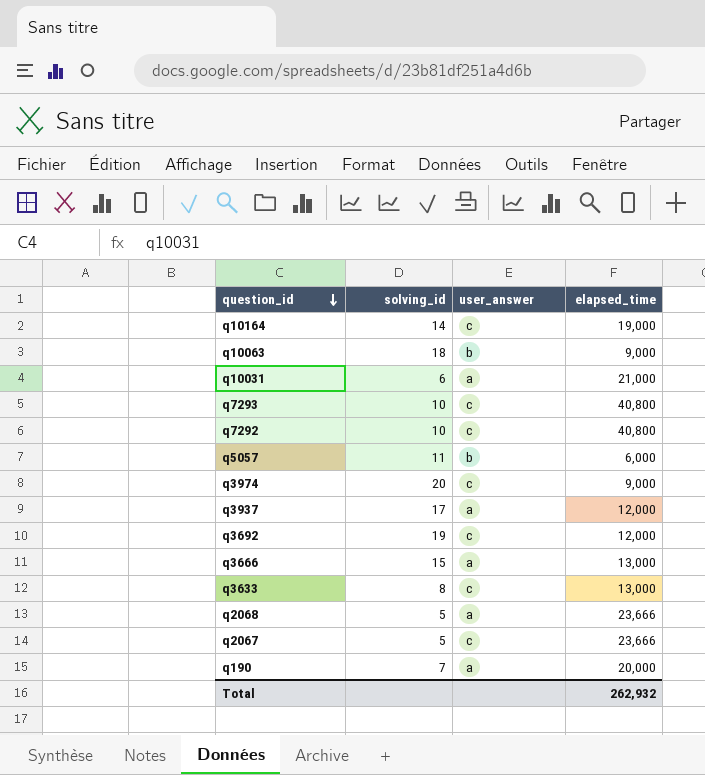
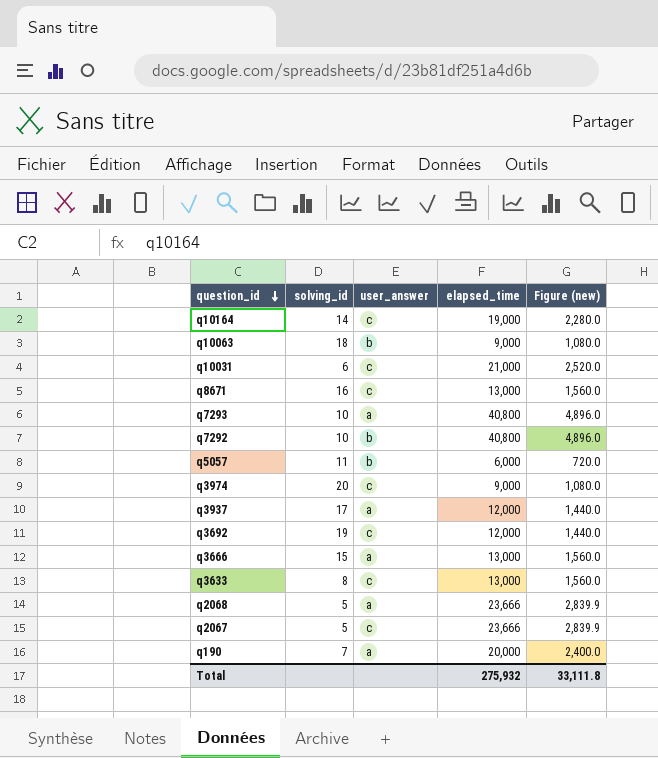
column Figure (new) | formula: none -> [elapsed_time] * 0.12
q10031 | user_answer: a -> c
row q8671: none -> 16 | c | 13,000 | 1,560.0
q7293 | user_answer: c -> a
q7292 | user_answer: c -> b
Total | elapsed_time: 262,932 -> 275,932

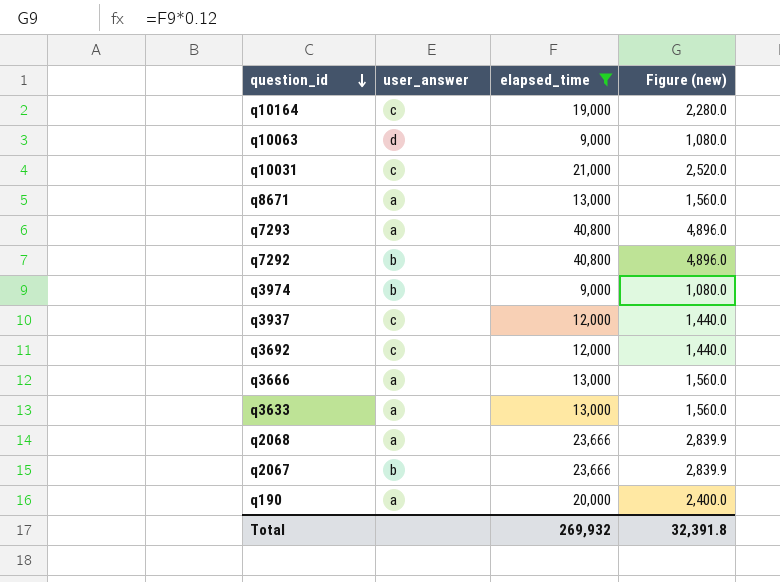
filter: none -> elapsed_time != 6,000
column solving_id | position: 2 -> none
q10063 | user_answer: b -> d
q8671 | user_answer: c -> a
q3974 | user_answer: c -> b
q3937 | user_answer: a -> c
q3633 | user_answer: c -> a
q2067 | user_answer: c -> b
Total | elapsed_time: 275,932 -> 269,932
Total | Figure (new): 33,111.8 -> 32,391.8

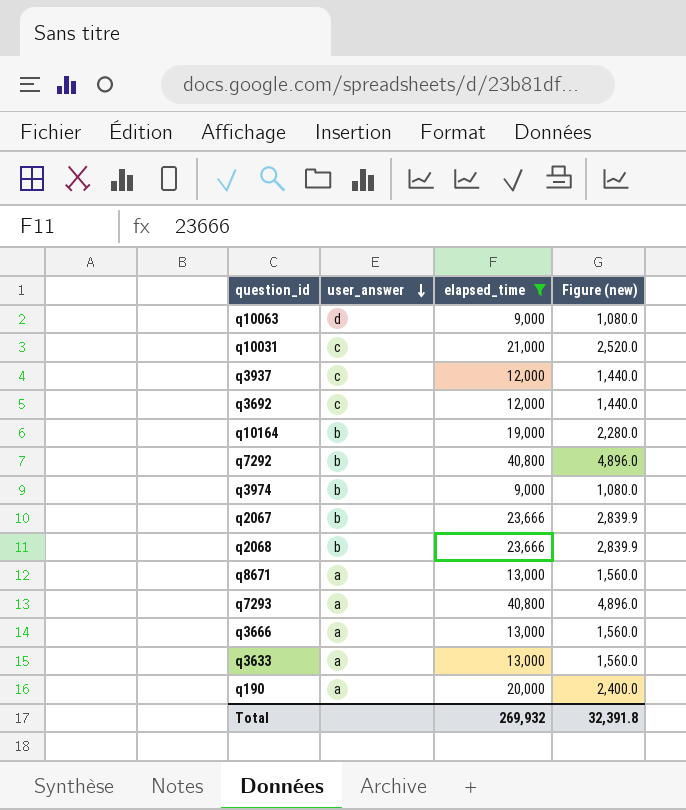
row order: question_id descending -> user_answer descending
q10164 | user_answer: c -> b
q2068 | user_answer: a -> b

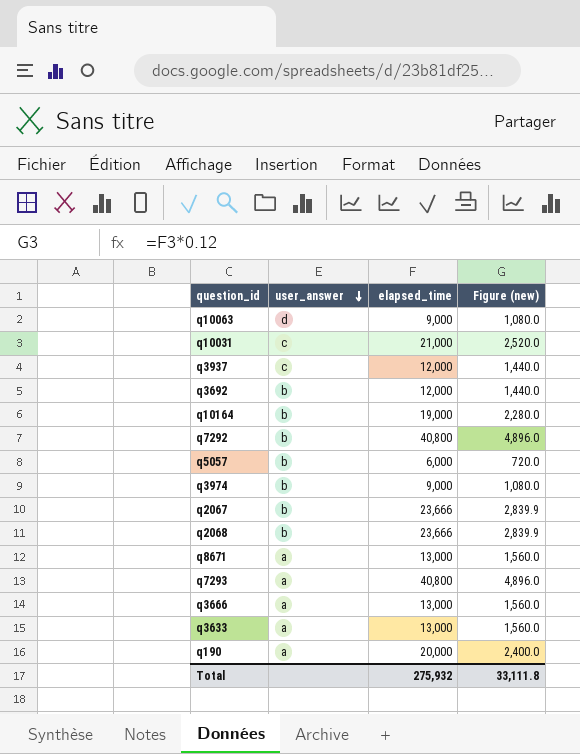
filter: elapsed_time != 6,000 -> none
q3692 | user_answer: c -> b
Total | elapsed_time: 269,932 -> 275,932
Total | Figure (new): 32,391.8 -> 33,111.8

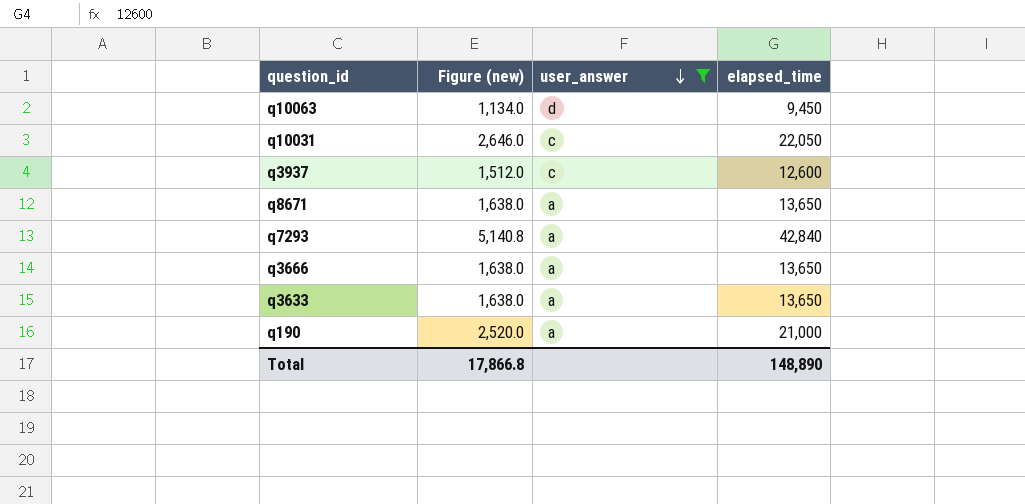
filter: none -> user_answer != b
column Figure (new) | position: 4 -> 2
q10063 | Figure (new): 1,080.0 -> 1,134.0
q10063 | elapsed_time: 9,000 -> 9,450
q10031 | Figure (new): 2,520.0 -> 2,646.0
q10031 | elapsed_time: 21,000 -> 22,050
q3937 | Figure (new): 1,440.0 -> 1,512.0
q3937 | elapsed_time: 12,000 -> 12,600
q8671 | Figure (new): 1,560.0 -> 1,638.0
q8671 | elapsed_time: 13,000 -> 13,650
q7293 | Figure (new): 4,896.0 -> 5,140.8
q7293 | elapsed_time: 40,800 -> 42,840
q3666 | Figure (new): 1,560.0 -> 1,638.0
q3666 | elapsed_time: 13,000 -> 13,650
q3633 | Figure (new): 1,560.0 -> 1,638.0
q3633 | elapsed_time: 13,000 -> 13,650
q190 | Figure (new): 2,400.0 -> 2,520.0
q190 | elapsed_time: 20,000 -> 21,000
Total | Figure (new): 33,111.8 -> 17,866.8
Total | elapsed_time: 275,932 -> 148,890

